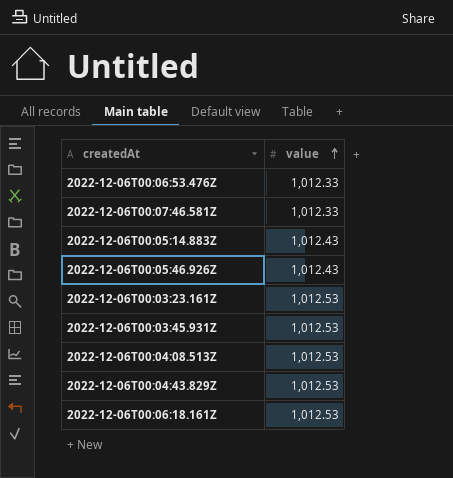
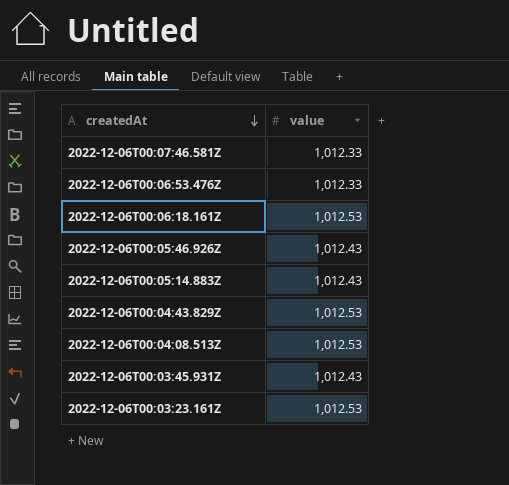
row order: value ascending -> createdAt descending
2022-12-06T00:03:45.931Z | value: 1,012.53 -> 1,012.43

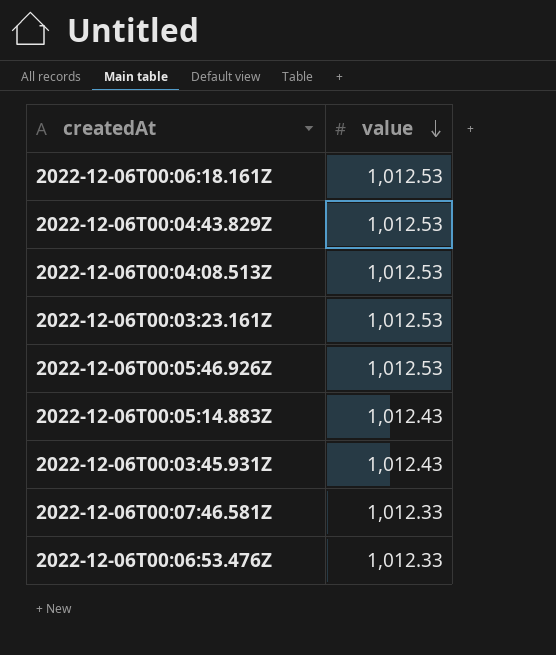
row order: createdAt descending -> value descending
2022-12-06T00:05:46.926Z | value: 1,012.43 -> 1,012.53

